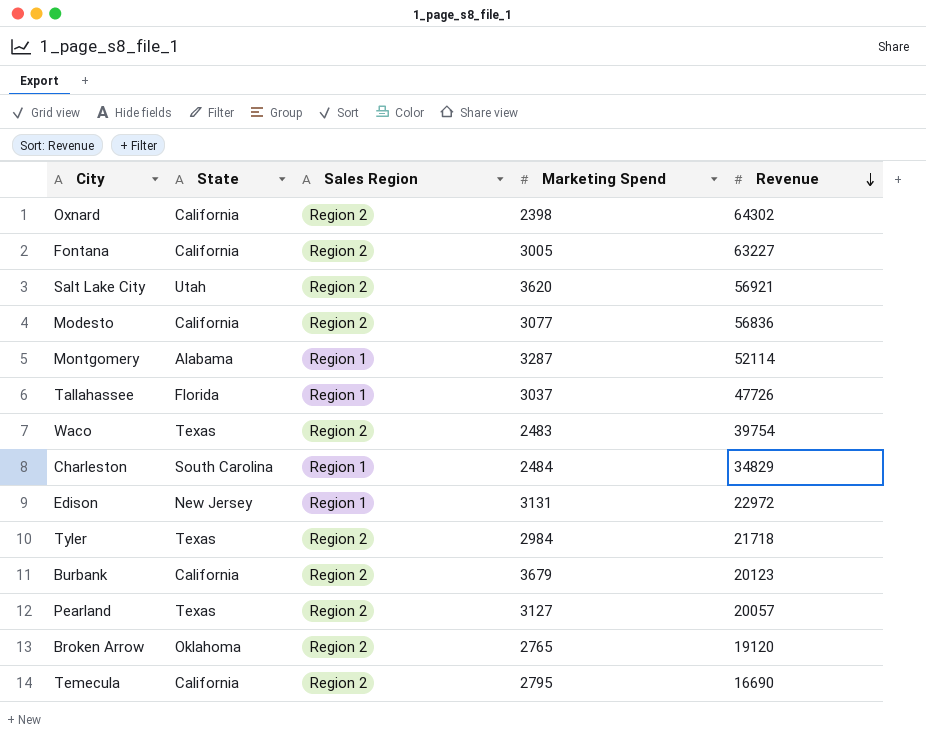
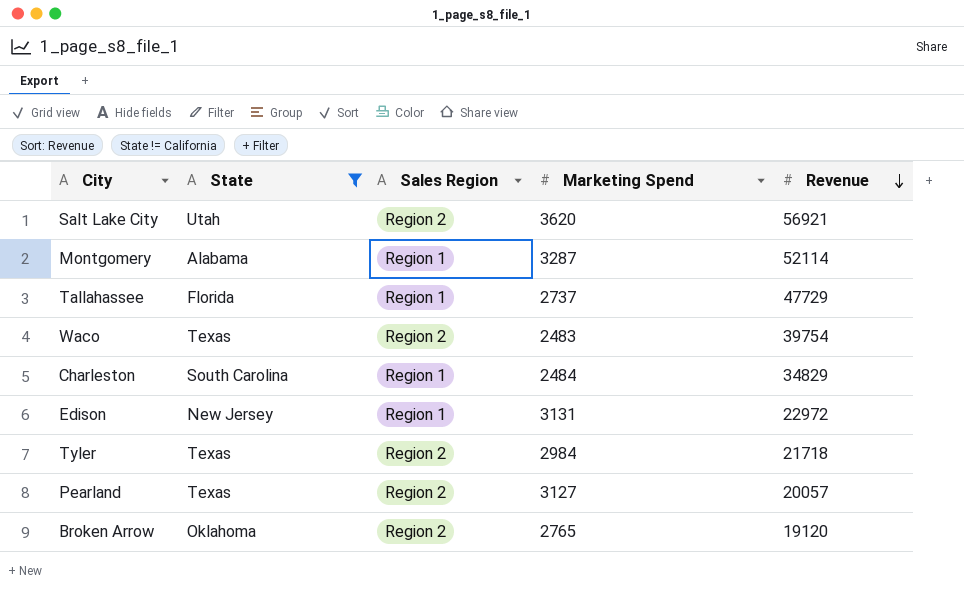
filter: none -> State != California
Tallahassee | Marketing Spend: 3037 -> 2737
Tallahassee | Revenue: 47726 -> 47729

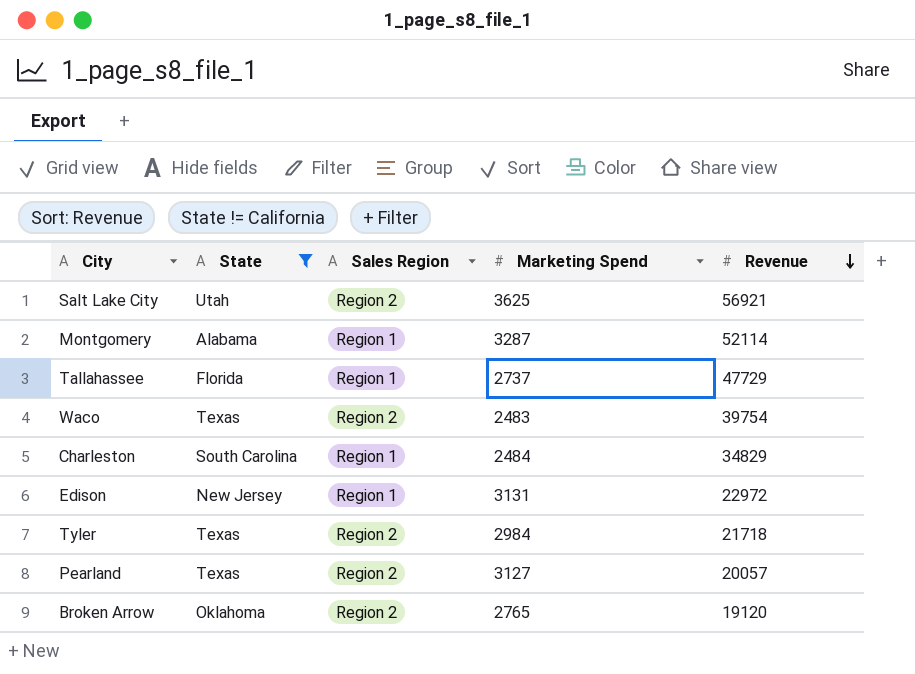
Salt Lake City | Marketing Spend: 3620 -> 3625

